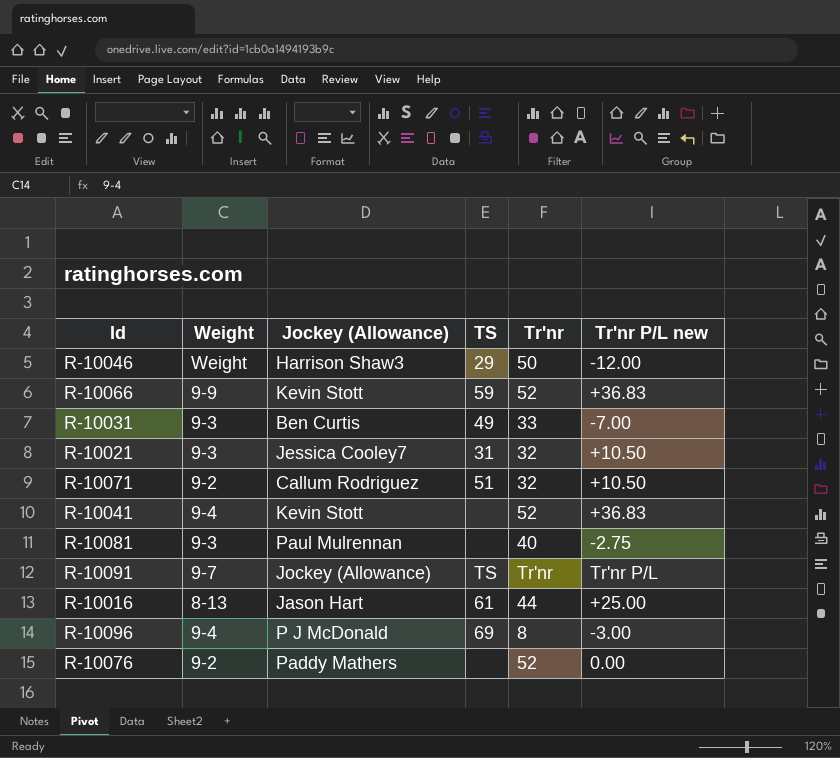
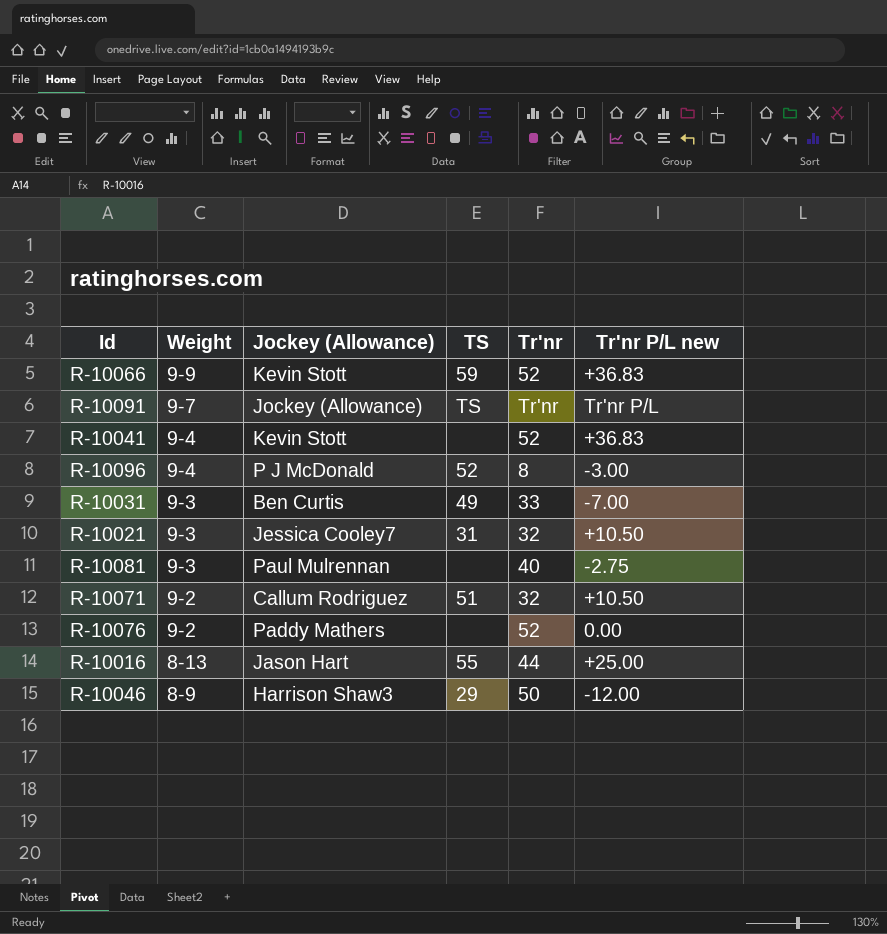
row order: none -> Weight descending
R-10096 | TS: 69 -> 52
R-10016 | TS: 61 -> 55
R-10046 | Weight: Weight -> 8-9

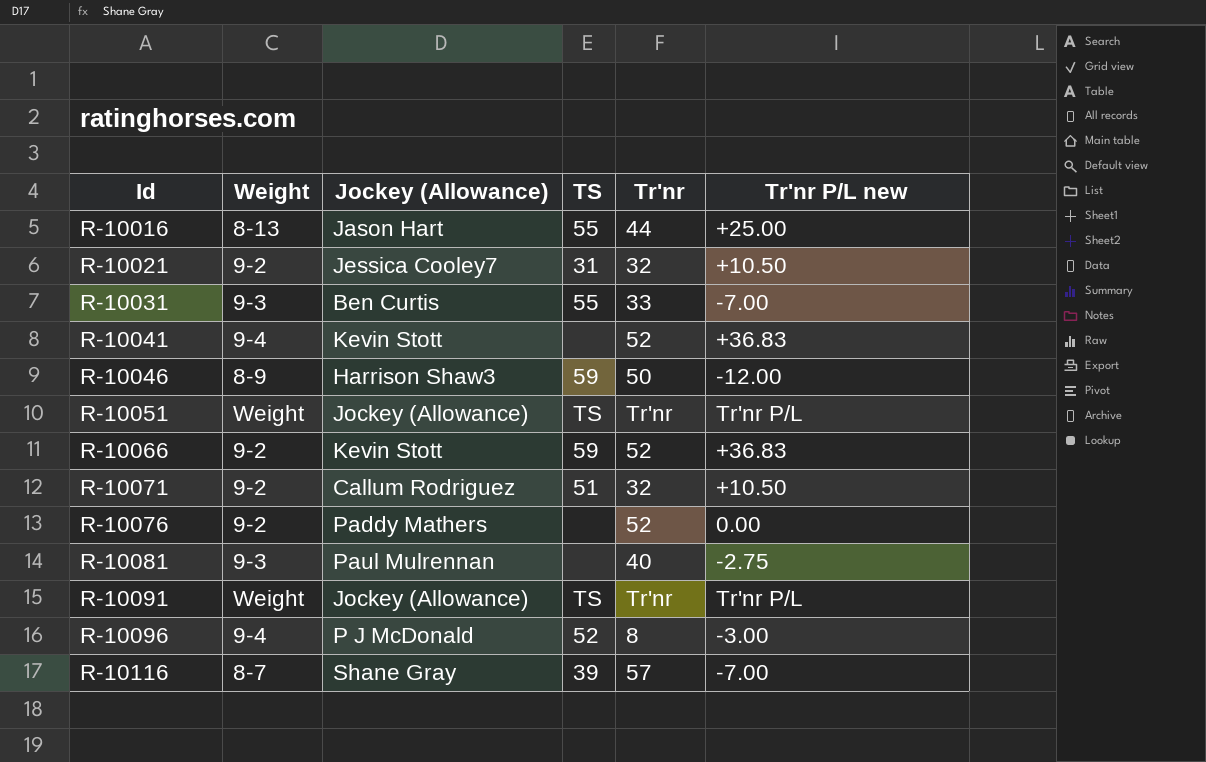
row order: Weight descending -> Id ascending
R-10021 | Weight: 9-3 -> 9-2
R-10031 | TS: 49 -> 55
R-10046 | TS: 29 -> 59
row R-10051: none -> Weight | Jockey (Allowance) | TS | Tr'nr | Tr'nr P/L
R-10066 | Weight: 9-9 -> 9-2
R-10091 | Weight: 9-7 -> Weight
row R-10116: none -> 8-7 | Shane Gray | 39 | 57 | -7.00

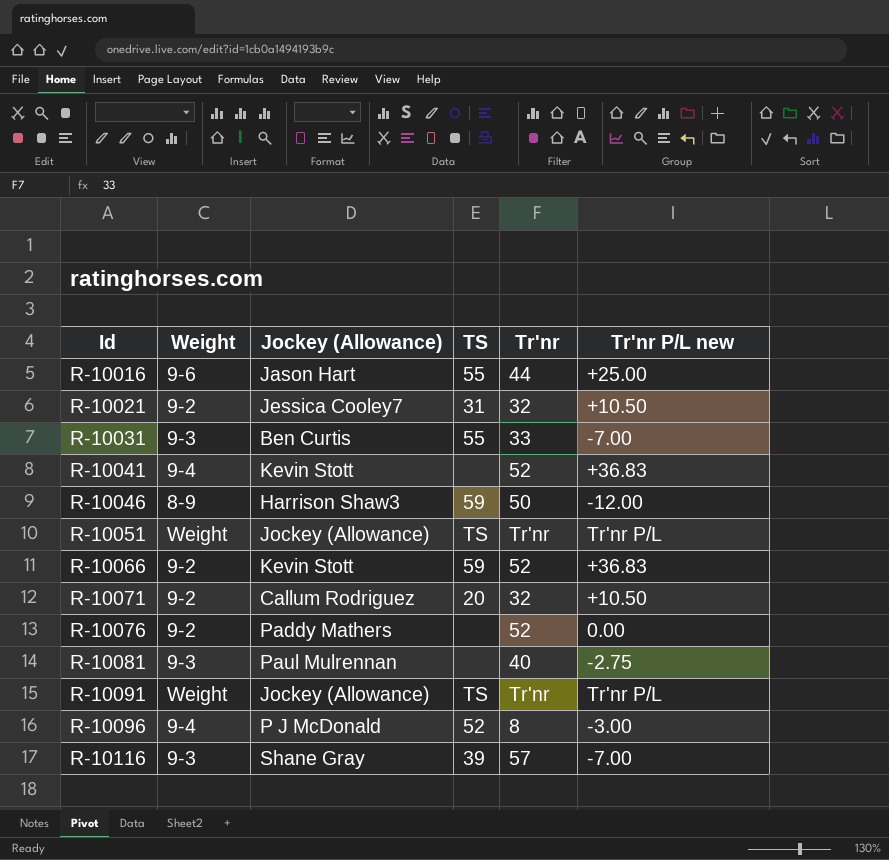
R-10016 | Weight: 8-13 -> 9-6
R-10071 | TS: 51 -> 20
R-10116 | Weight: 8-7 -> 9-3

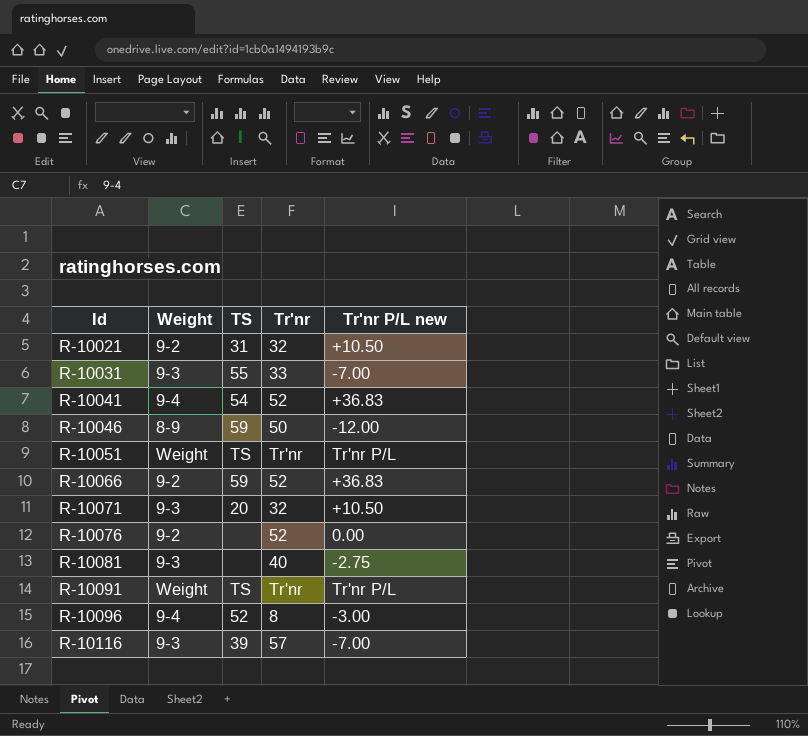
column Jockey (Allowance) | position: 3 -> none
row R-10016: 9-6 | Jason Hart | 55 | 44 | +25.00 -> none
R-10041 | TS: none -> 54
R-10071 | Weight: 9-2 -> 9-3

